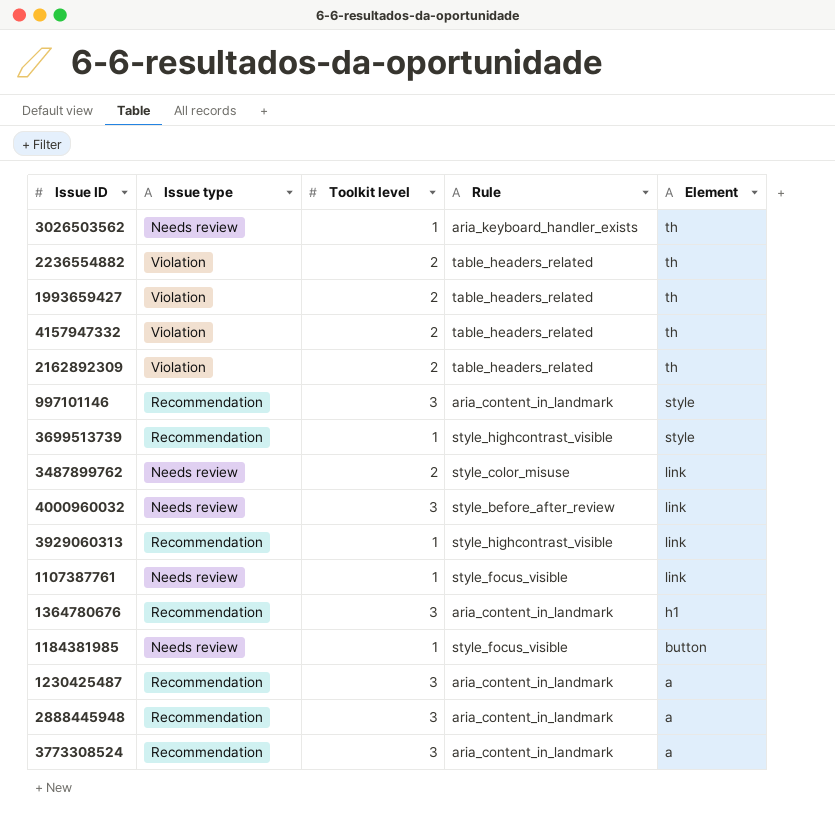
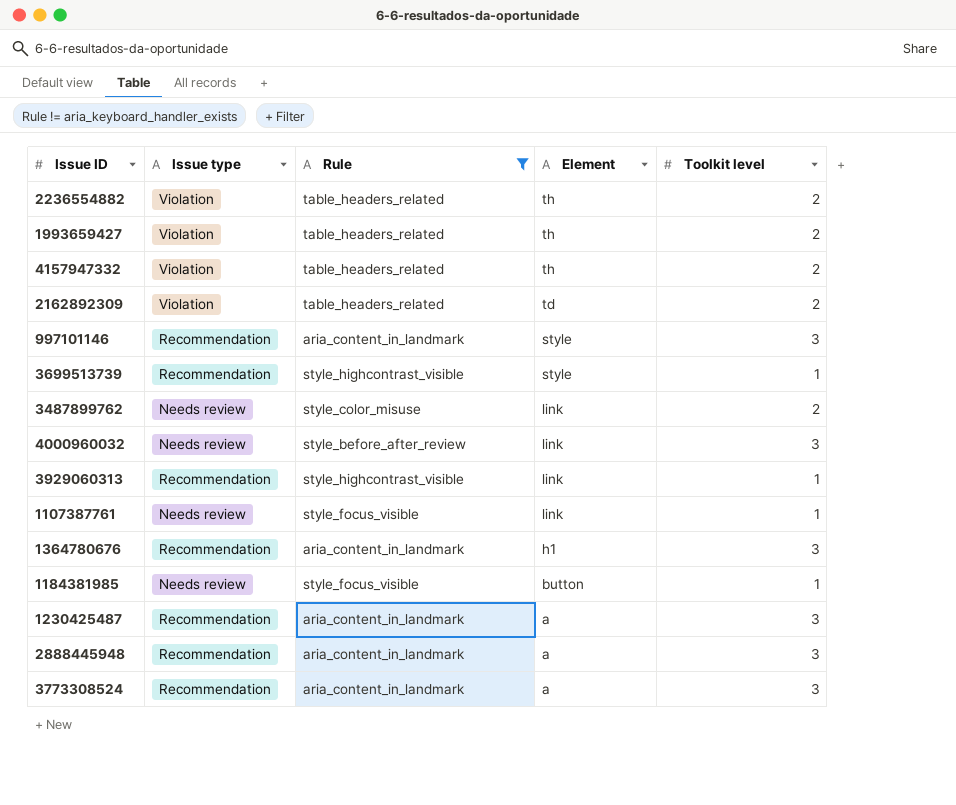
filter: none -> Rule != aria_keyboard_handler_exists
column Toolkit level | position: 3 -> 5
2162892309 | Element: th -> td

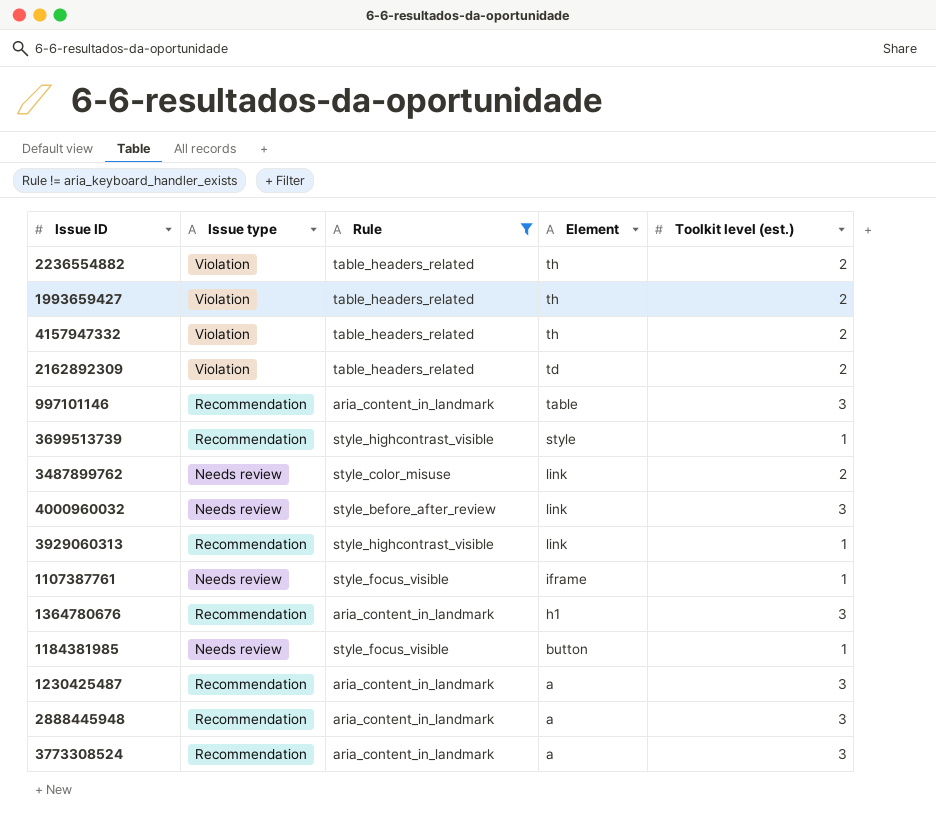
column name: Toolkit level -> Toolkit level (est.)
997101146 | Element: style -> table
1107387761 | Element: link -> iframe

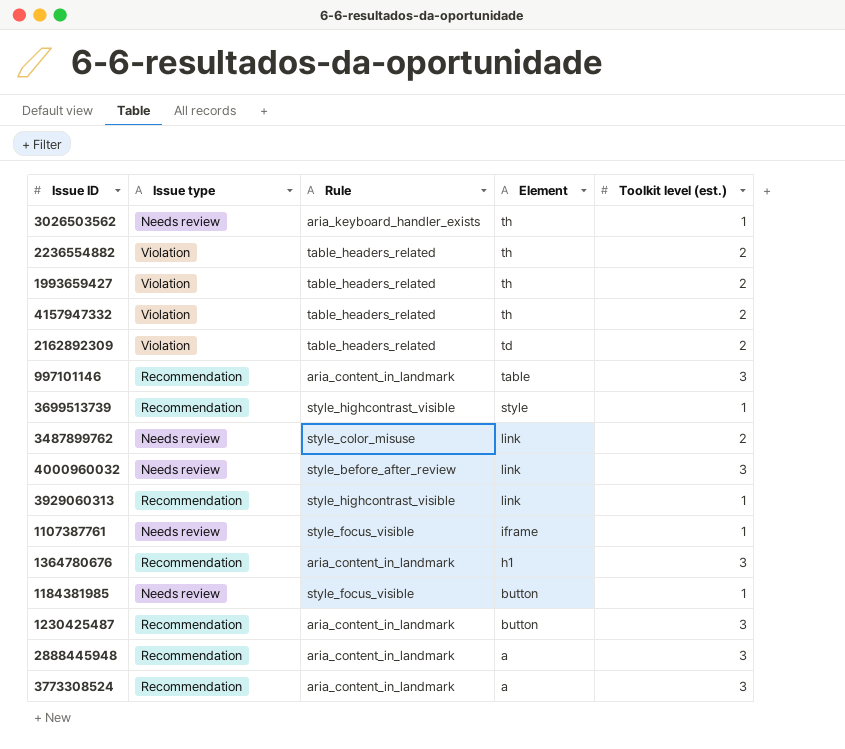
filter: Rule != aria_keyboard_handler_exists -> none
1230425487 | Element: a -> button

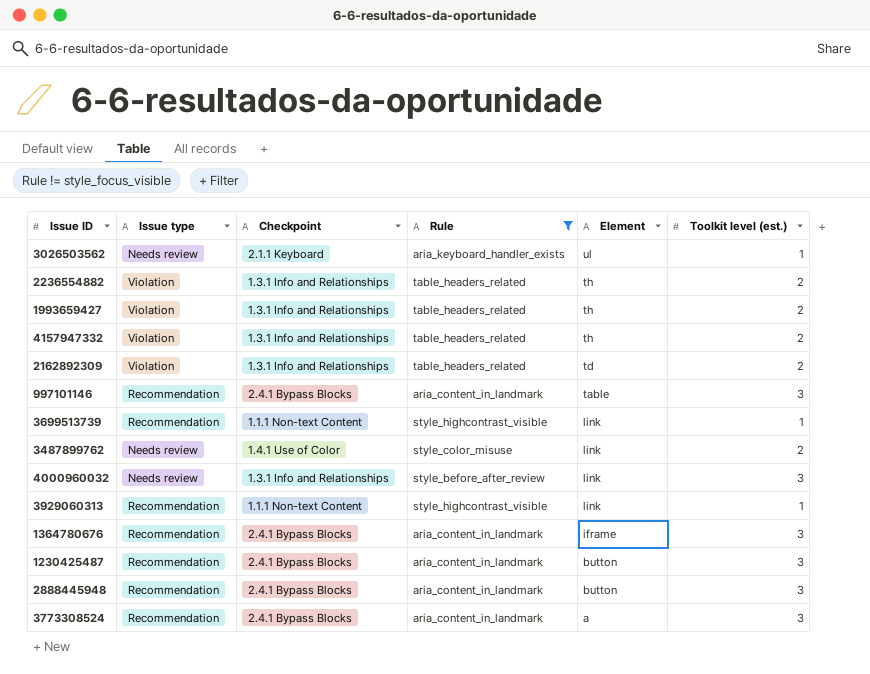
filter: none -> Rule != style_focus_visible
column Checkpoint | position: none -> 3
3026503562 | Element: th -> ul
3699513739 | Element: style -> link
1364780676 | Element: h1 -> iframe
2888445948 | Element: a -> button

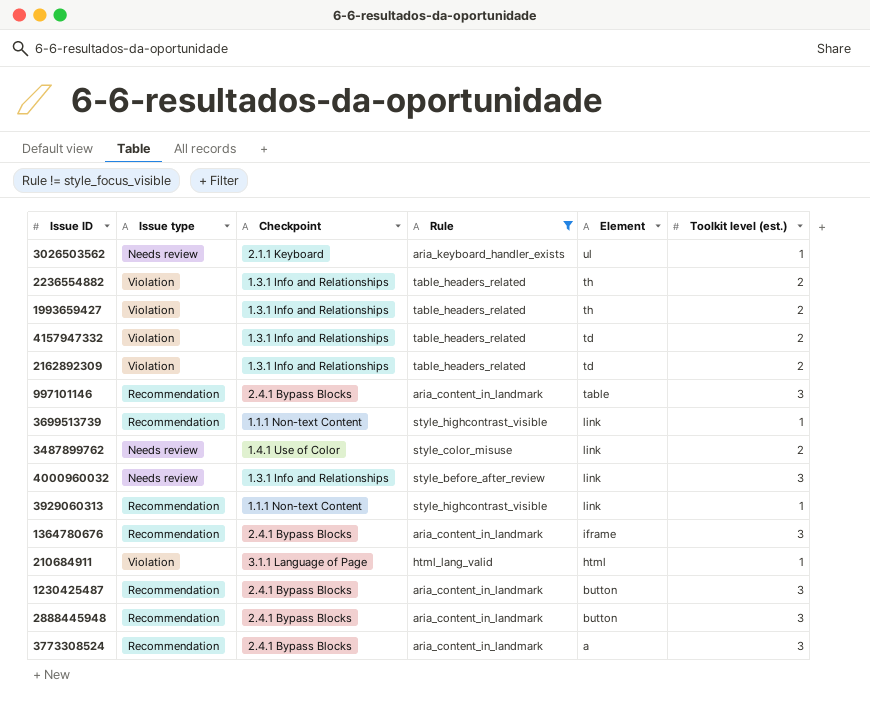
4157947332 | Element: th -> td
row 210684911: none -> Violation | 3.1.1 Language of Page | html_lang_valid | html | 1

